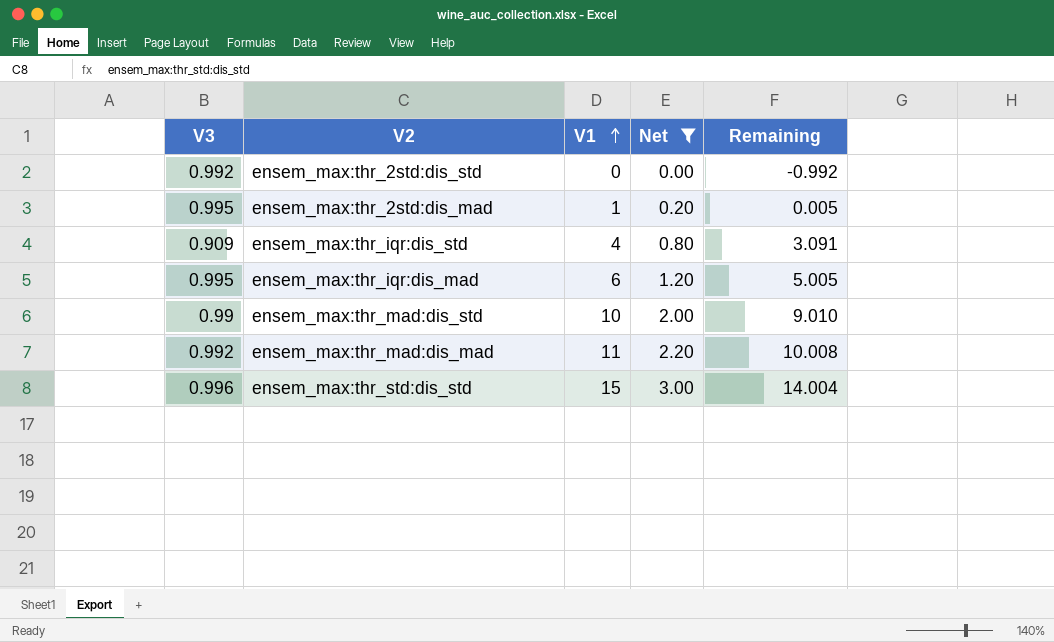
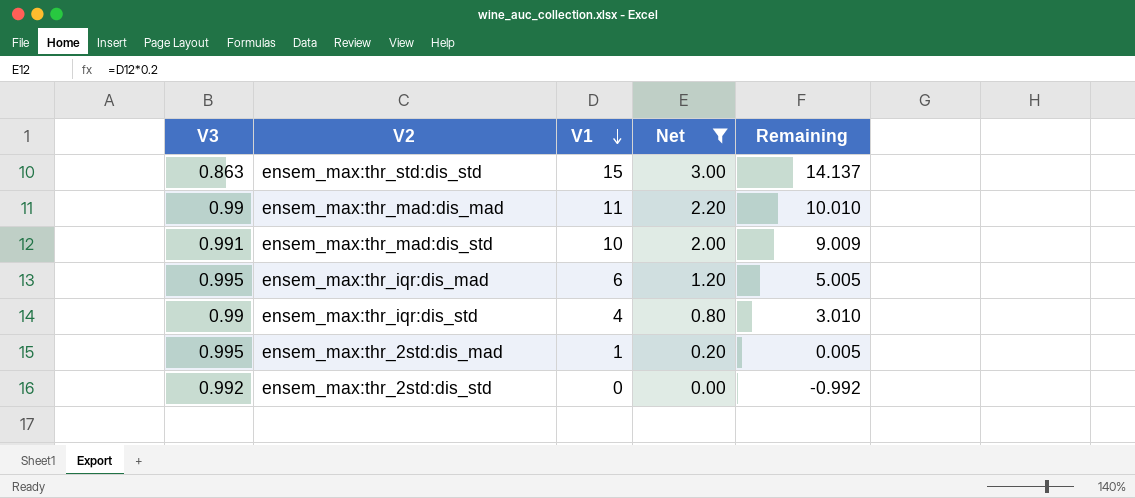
row order: V1 ascending -> V1 descending
ensem_max:thr_std:dis_std | V3: 0.996 -> 0.863
ensem_max:thr_std:dis_std | Remaining: 14.004 -> 14.137
ensem_max:thr_mad:dis_mad | V3: 0.992 -> 0.99
ensem_max:thr_mad:dis_mad | Remaining: 10.008 -> 10.010
ensem_max:thr_mad:dis_std | V3: 0.99 -> 0.991
ensem_max:thr_mad:dis_std | Remaining: 9.010 -> 9.009
ensem_max:thr_iqr:dis_std | V3: 0.909 -> 0.99
ensem_max:thr_iqr:dis_std | Remaining: 3.091 -> 3.010

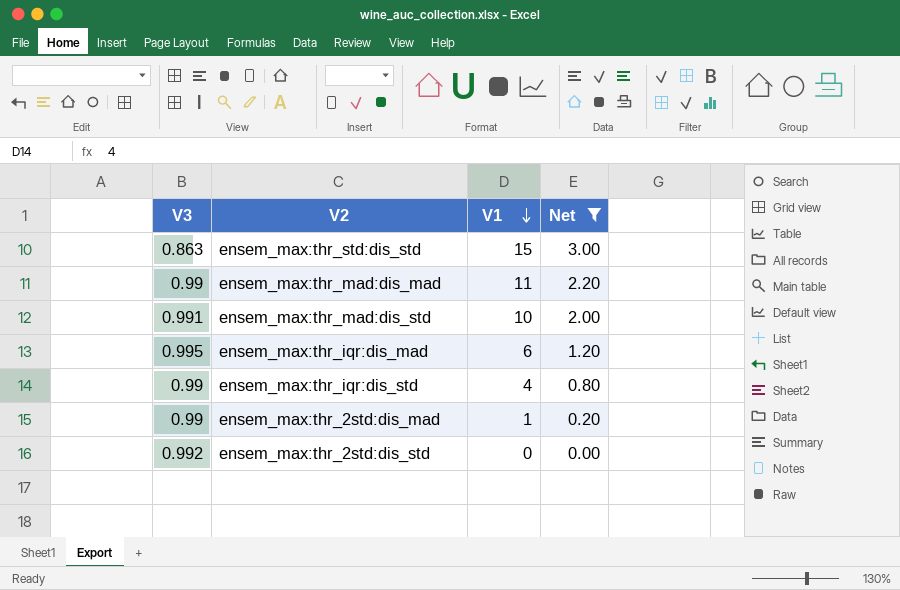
column Remaining | formula: [V1] - [V3] -> none
ensem_max:thr_2std:dis_mad | V3: 0.995 -> 0.99

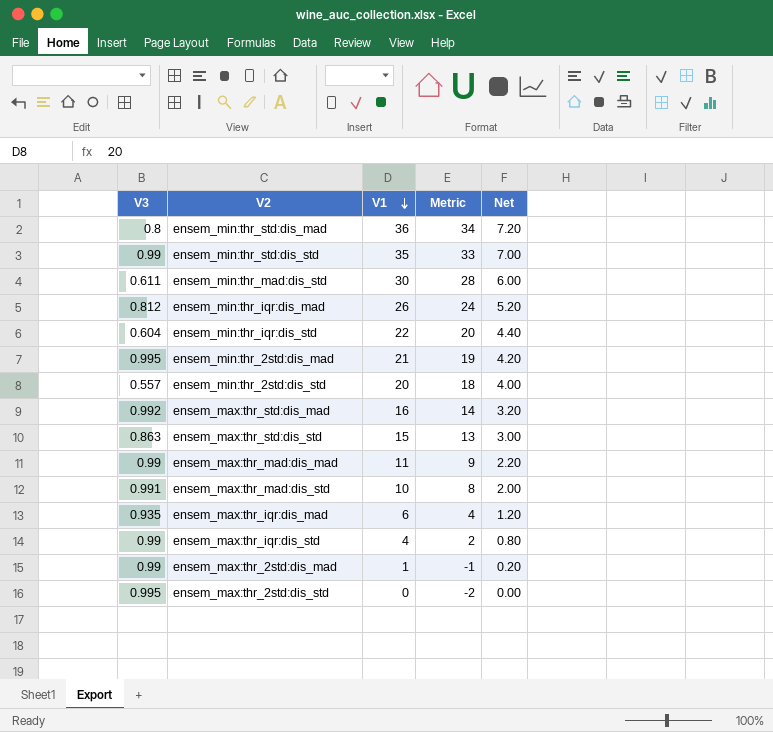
filter: Net <= 3.00 -> none
column Metric | formula: none -> [V1] - 2
ensem_max:thr_iqr:dis_mad | V3: 0.995 -> 0.935
ensem_max:thr_2std:dis_std | V3: 0.992 -> 0.995

